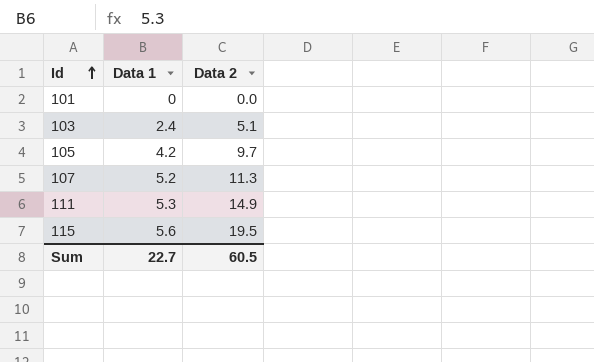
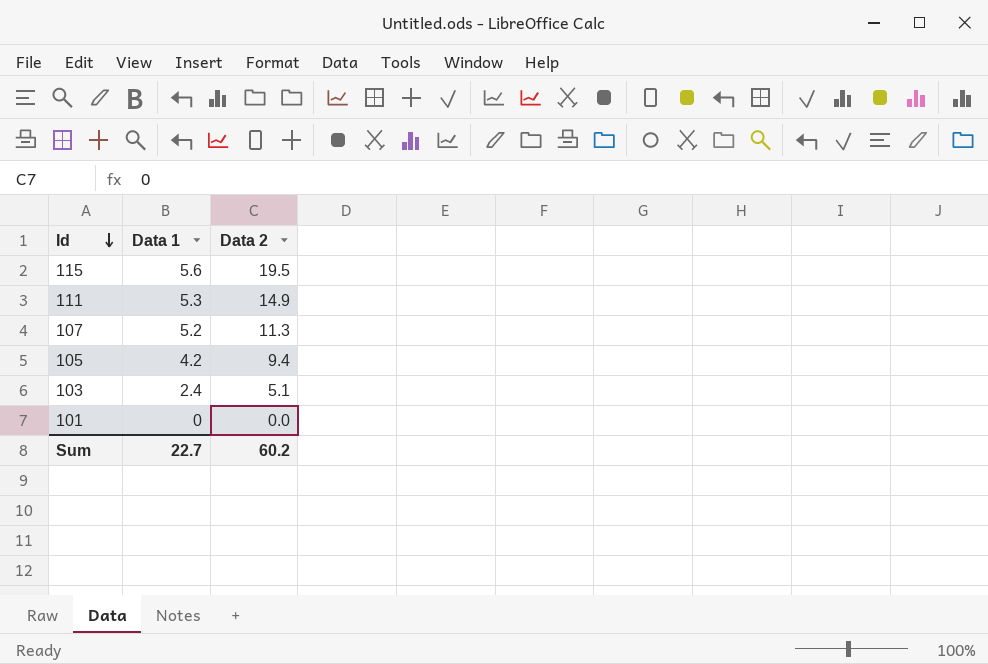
row order: Id ascending -> Id descending
105 | Data 2: 9.7 -> 9.4
Sum | Data 2: 60.5 -> 60.2

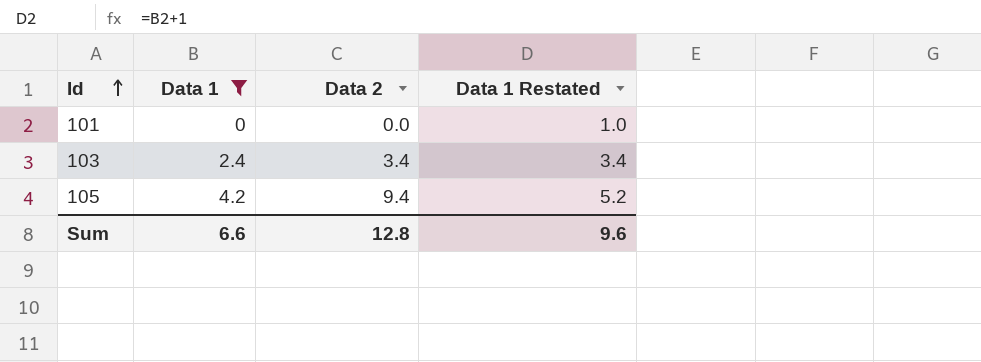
filter: none -> Data 1 <= 4.2
row order: Id descending -> Id ascending
column Data 1 Restated | formula: none -> [Data 1] + 1
103 | Data 2: 5.1 -> 3.4
Sum | Data 1: 22.7 -> 6.6
Sum | Data 2: 60.2 -> 12.8

